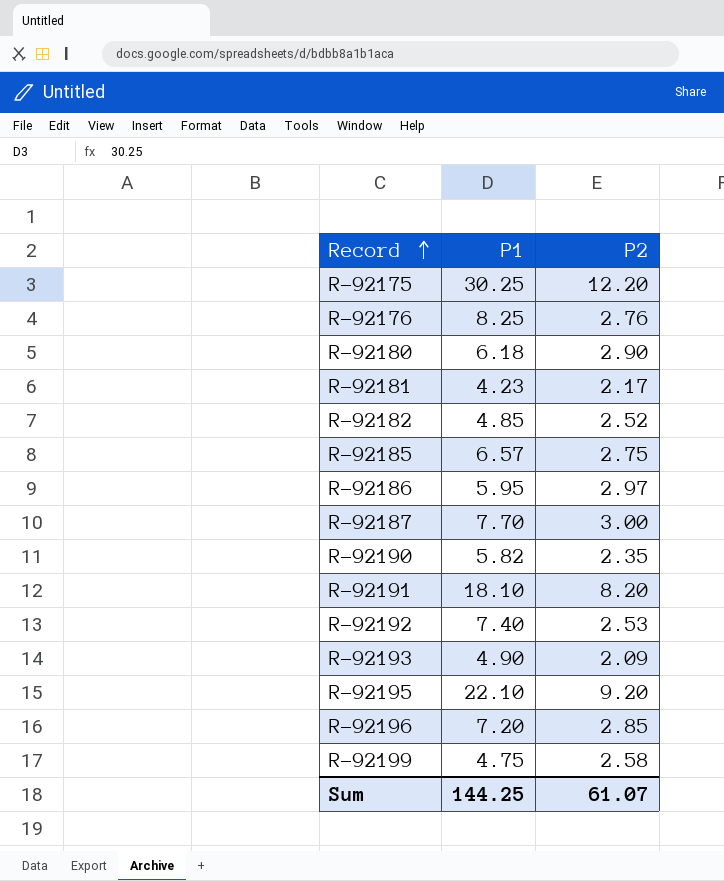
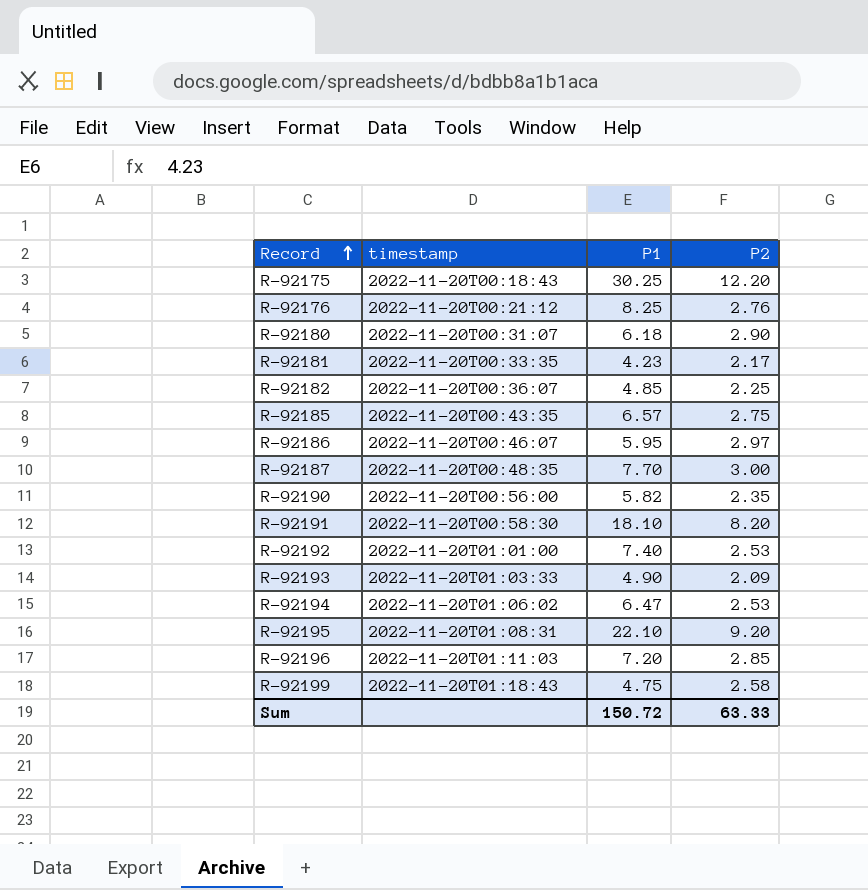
column timestamp | position: none -> 2
R-92182 | P2: 2.52 -> 2.25
row R-92194: none -> 2022-11-20T01:06:02 | 6.47 | 2.53
Sum | P1: 144.25 -> 150.72
Sum | P2: 61.07 -> 63.33

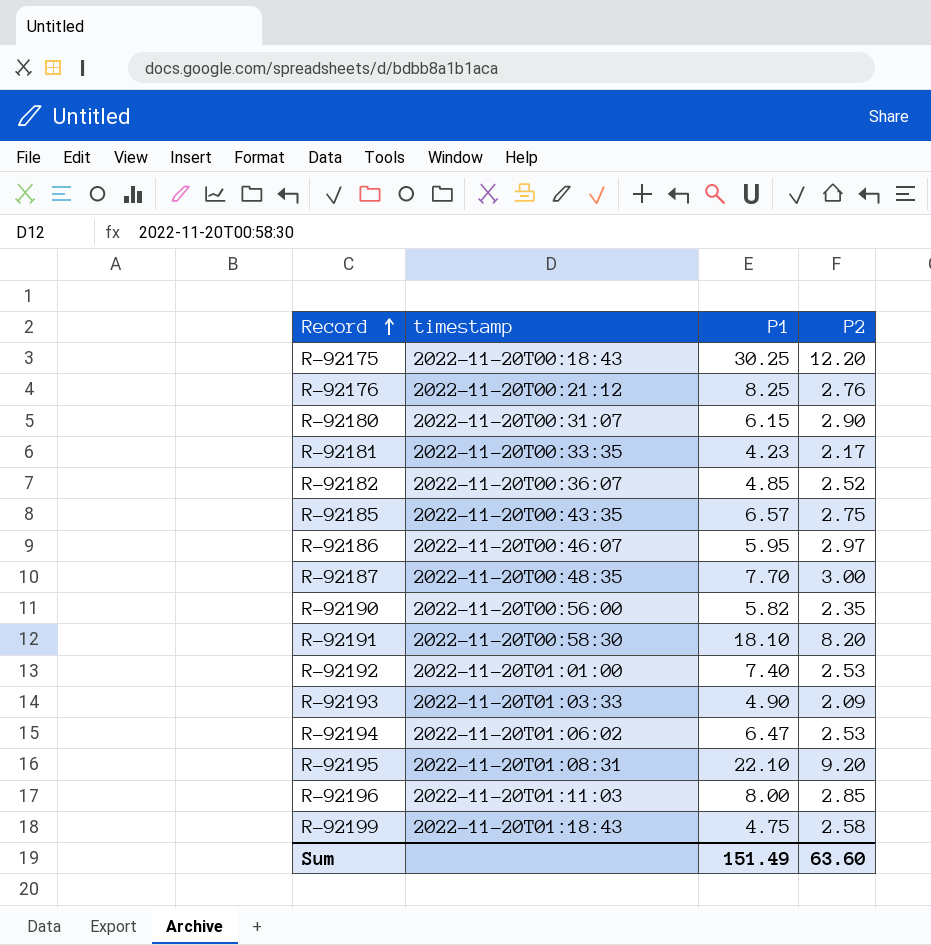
R-92180 | P1: 6.18 -> 6.15
R-92182 | P2: 2.25 -> 2.52
R-92196 | P1: 7.20 -> 8.00
Sum | P1: 150.72 -> 151.49
Sum | P2: 63.33 -> 63.60

